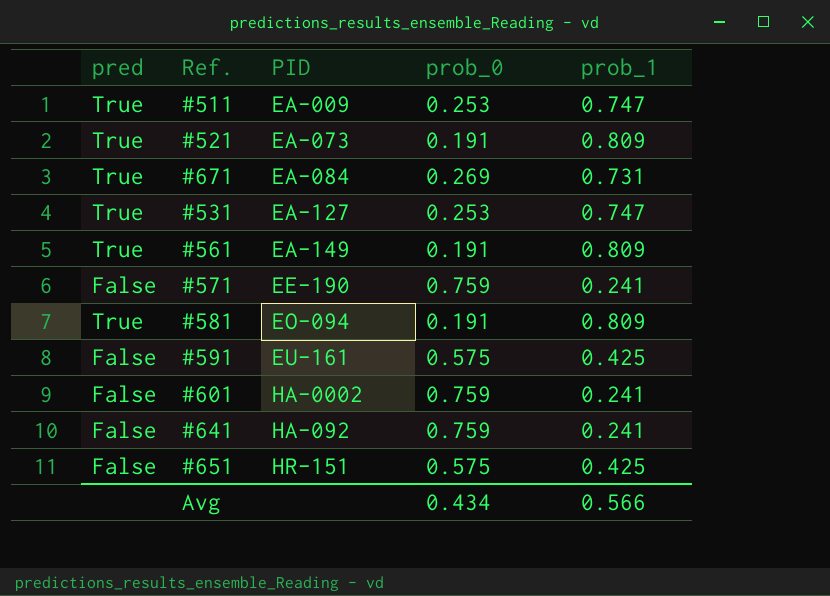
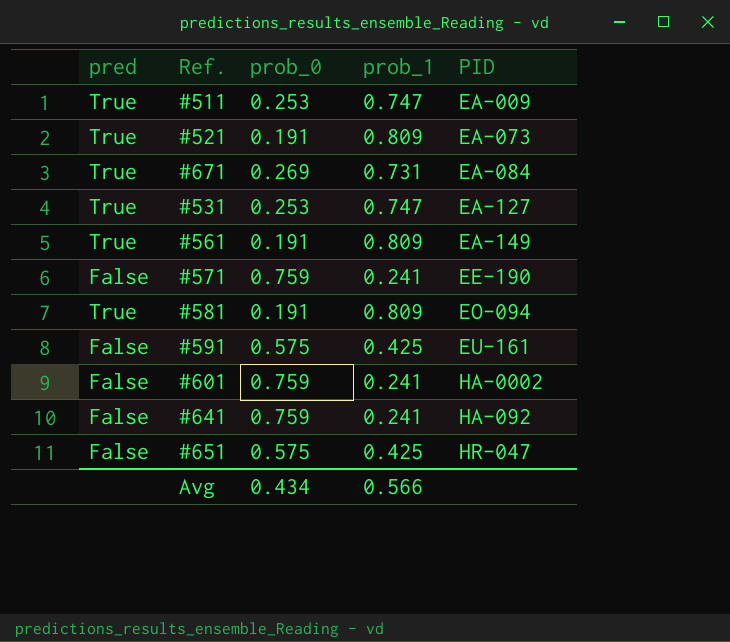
column PID | position: 3 -> 5
#651 | PID: HR-151 -> HR-047

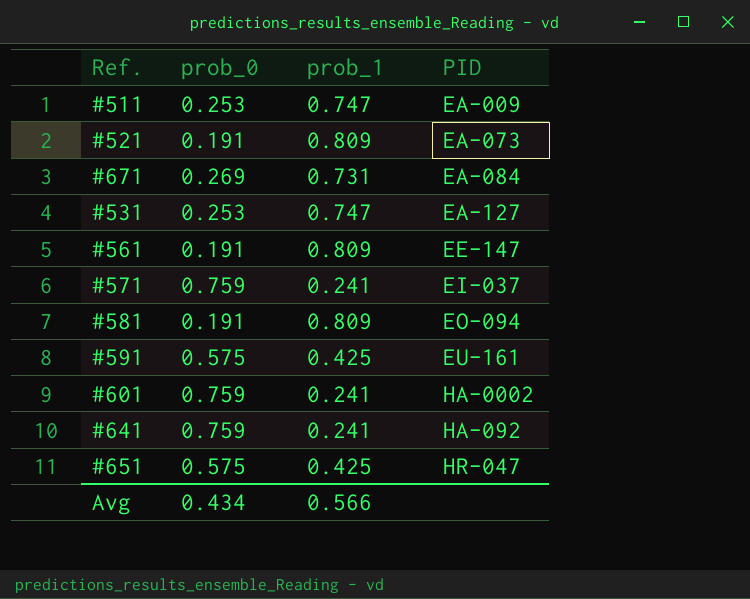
column pred | position: 1 -> none
#561 | PID: EA-149 -> EE-147
#571 | PID: EE-190 -> EI-037

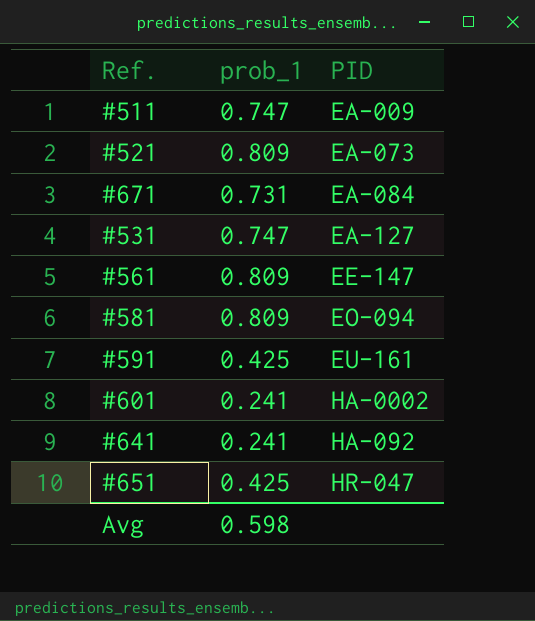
column prob_0 | position: 2 -> none
row #571: 0.759 | 0.241 | EI-037 -> none
Avg | prob_1: 0.566 -> 0.598

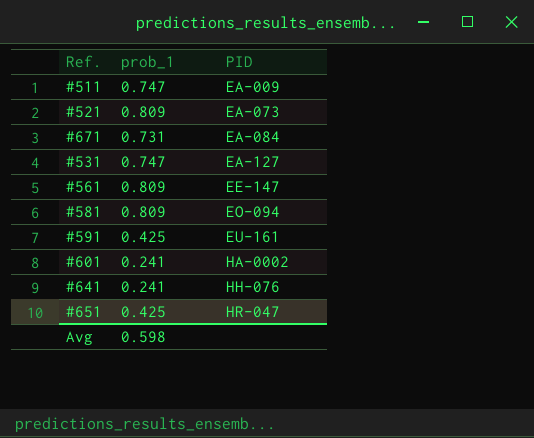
#641 | PID: HA-092 -> HH-076

